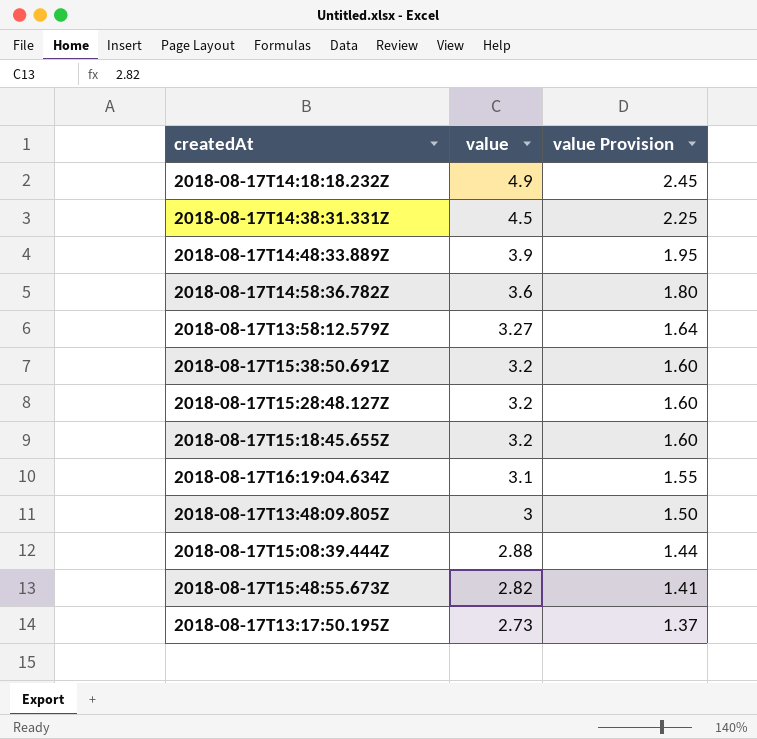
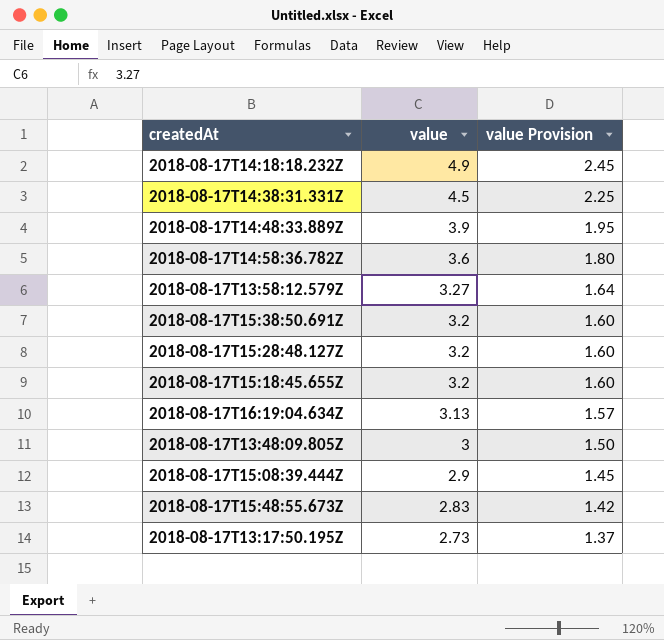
2018-08-17T16:19:04.634Z | value: 3.1 -> 3.13
2018-08-17T16:19:04.634Z | value Provision: 1.55 -> 1.57
2018-08-17T15:08:39.444Z | value: 2.88 -> 2.9
2018-08-17T15:08:39.444Z | value Provision: 1.44 -> 1.45
2018-08-17T15:48:55.673Z | value: 2.82 -> 2.83
2018-08-17T15:48:55.673Z | value Provision: 1.41 -> 1.42

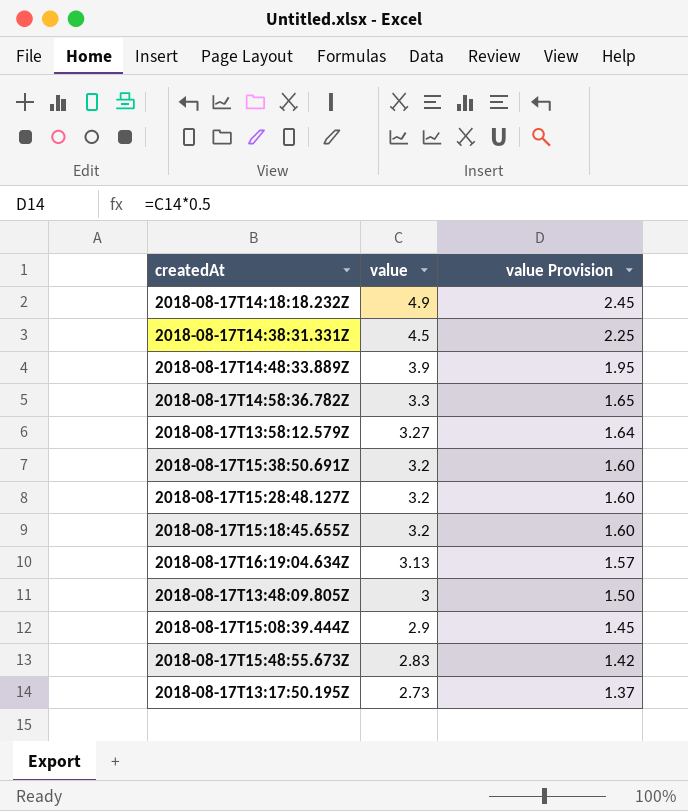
2018-08-17T14:58:36.782Z | value: 3.6 -> 3.3
2018-08-17T14:58:36.782Z | value Provision: 1.80 -> 1.65

